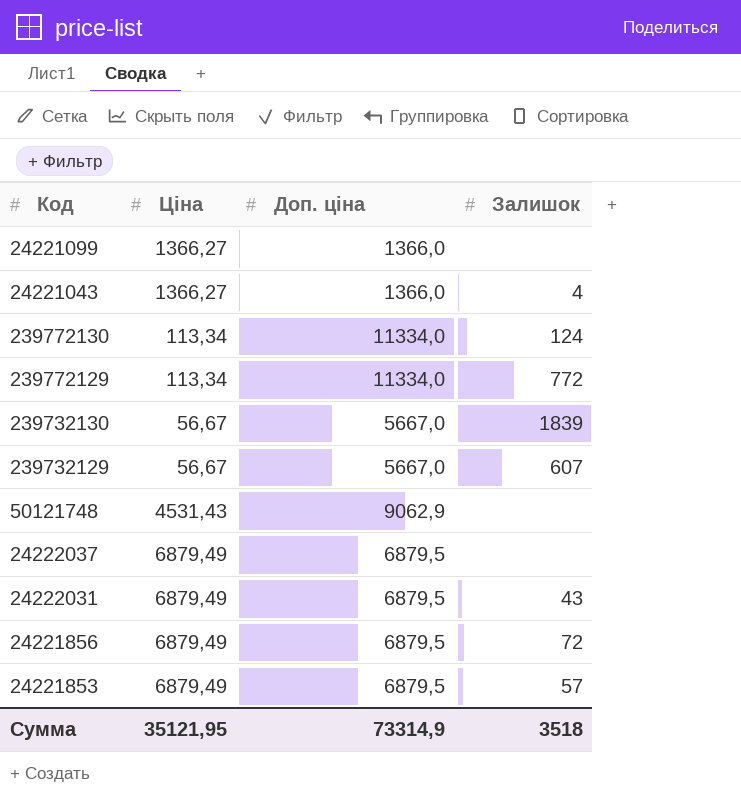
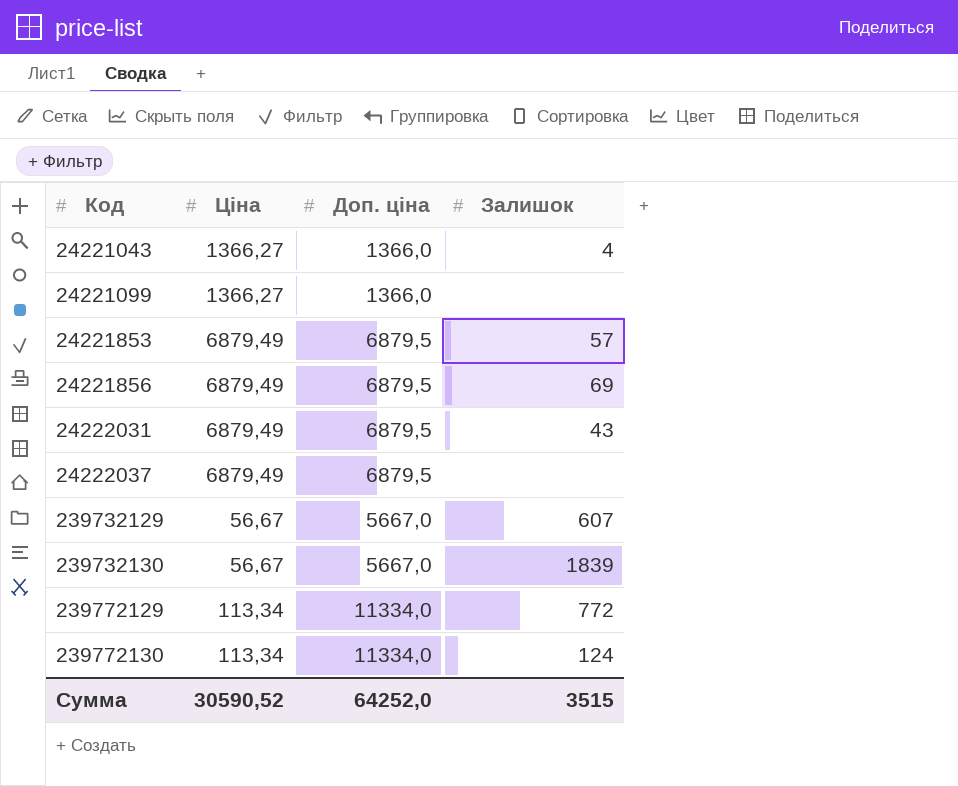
row order: none -> Код ascending
row 50121748: 4531,43 | 9062,9 | none -> none
24221856 | Залишок: 72 -> 69
Сумма | Ціна: 35121,95 -> 30590,52
Сумма | Доп. ціна: 73314,9 -> 64252,0
Сумма | Залишок: 3518 -> 3515

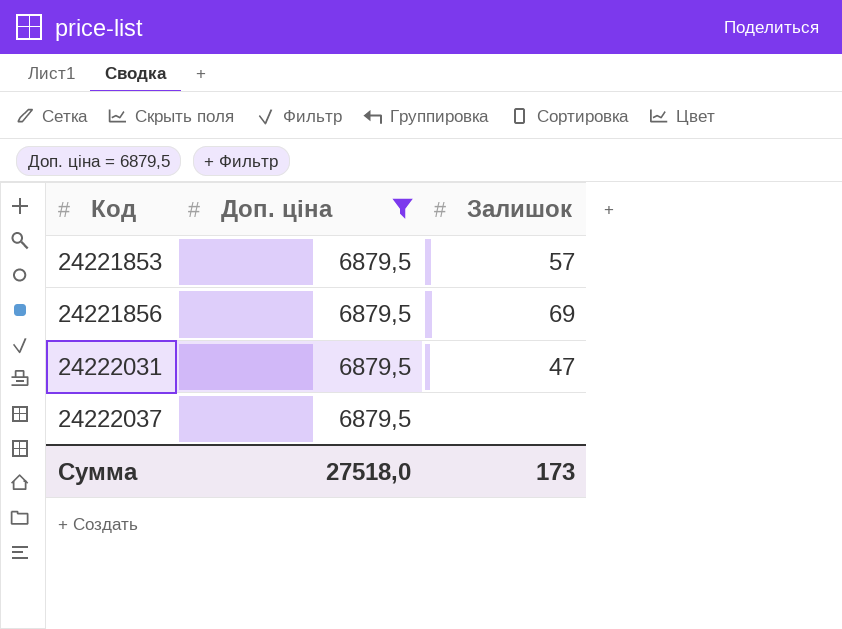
filter: none -> Доп. ціна = 6879,5
column Ціна | position: 2 -> none
24222031 | Залишок: 43 -> 47
Сумма | Доп. ціна: 64252,0 -> 27518,0
Сумма | Залишок: 3515 -> 173

